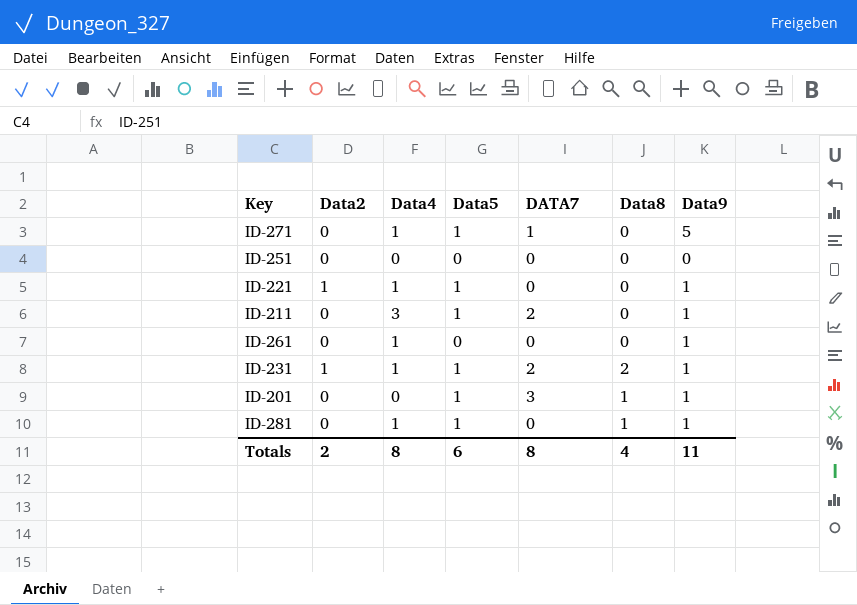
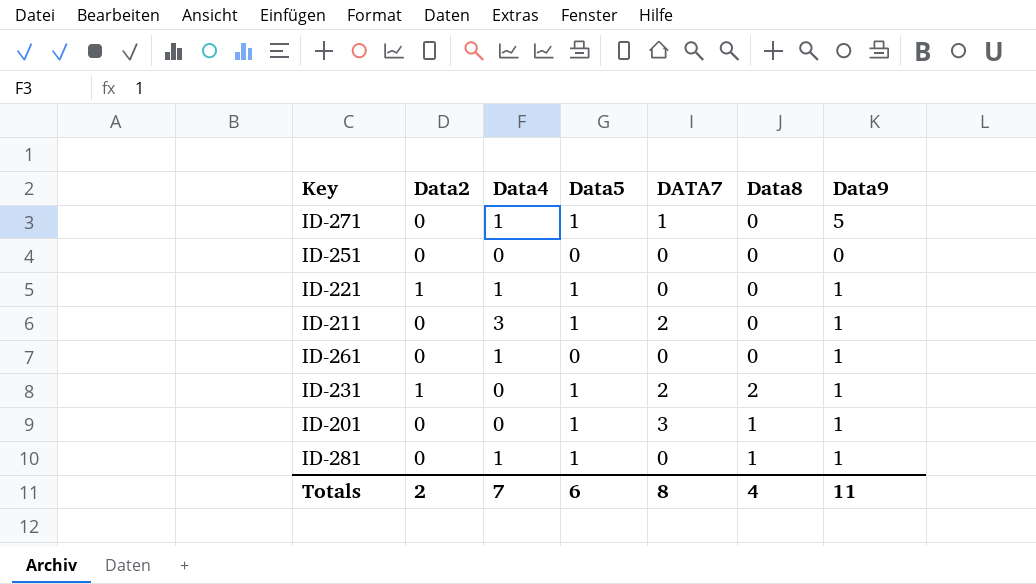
ID-231 | Data4: 1 -> 0
Totals | Data4: 8 -> 7

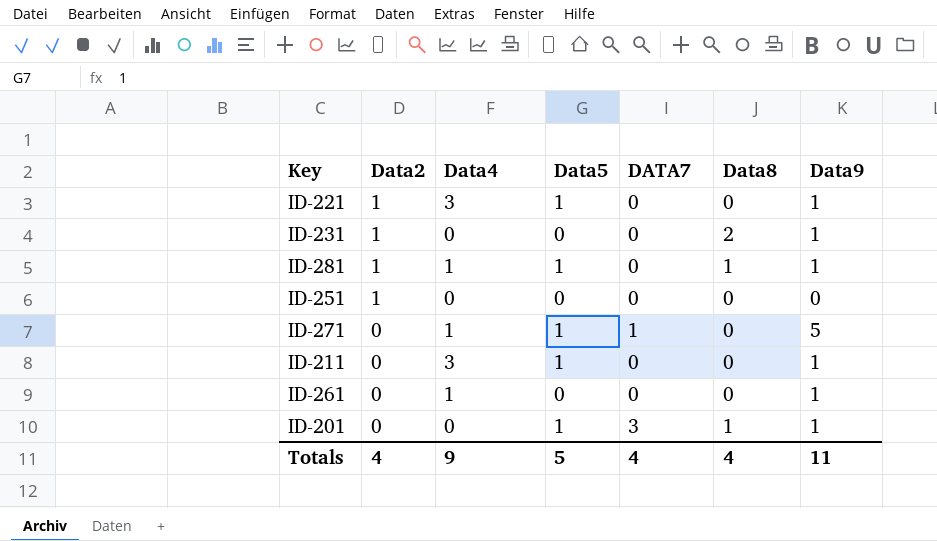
row order: none -> Data2 descending
ID-221 | Data4: 1 -> 3
ID-231 | Data5: 1 -> 0
ID-231 | DATA7: 2 -> 0
ID-281 | Data2: 0 -> 1
ID-251 | Data2: 0 -> 1
ID-211 | DATA7: 2 -> 0
Totals | Data2: 2 -> 4
Totals | Data4: 7 -> 9
Totals | Data5: 6 -> 5
Totals | DATA7: 8 -> 4

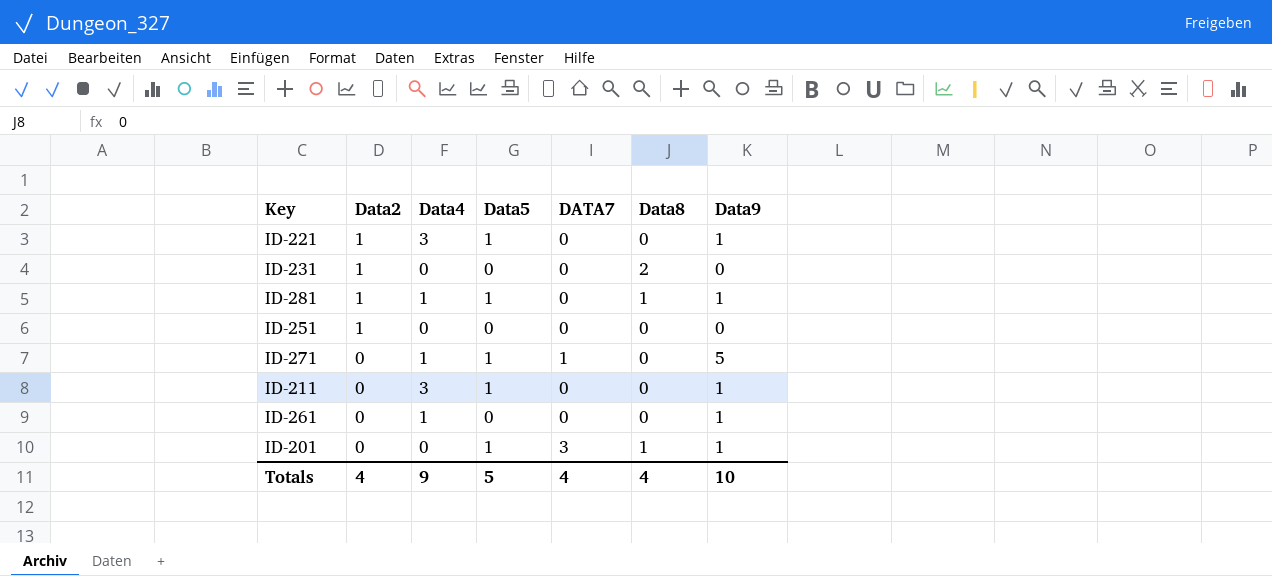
ID-231 | Data9: 1 -> 0
Totals | Data9: 11 -> 10

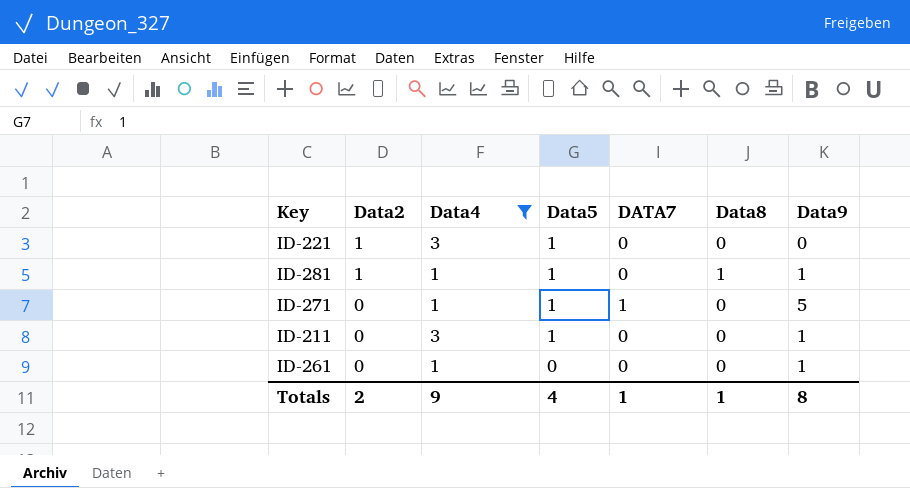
filter: none -> Data4 != 0
ID-221 | Data9: 1 -> 0
Totals | Data2: 4 -> 2
Totals | Data5: 5 -> 4
Totals | DATA7: 4 -> 1
Totals | Data8: 4 -> 1
Totals | Data9: 10 -> 8

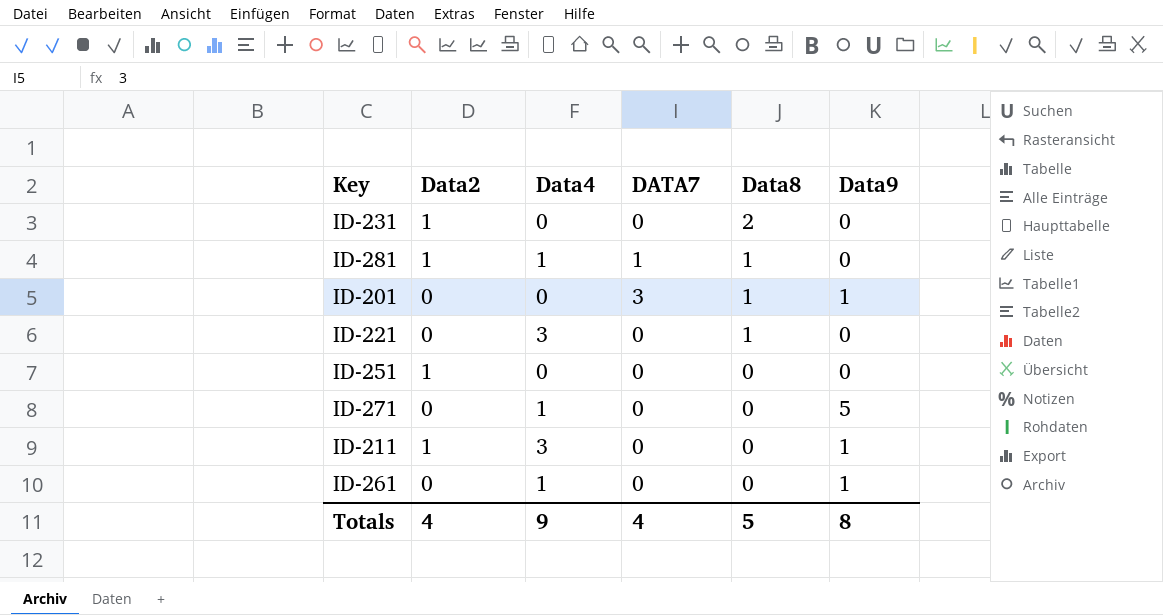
filter: Data4 != 0 -> none
row order: Data2 descending -> Data8 descending
column Data5 | position: 4 -> none
ID-281 | DATA7: 0 -> 1
ID-281 | Data9: 1 -> 0
ID-221 | Data2: 1 -> 0
ID-221 | Data8: 0 -> 1
ID-271 | DATA7: 1 -> 0
ID-211 | Data2: 0 -> 1
Totals | Data2: 2 -> 4
Totals | DATA7: 1 -> 4
Totals | Data8: 1 -> 5

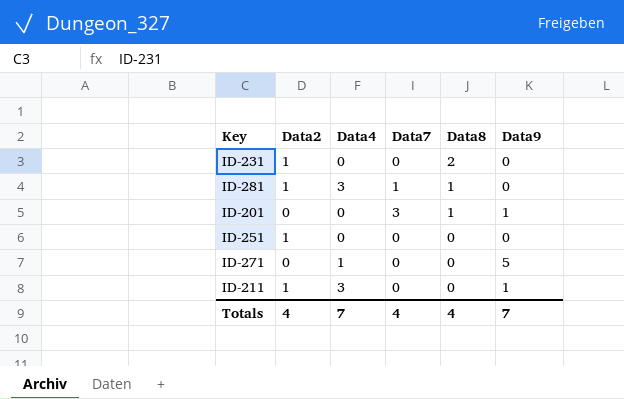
column name: DATA7 -> Data7
row ID-221: 0 | 3 | 0 | 1 | 0 -> none
row ID-261: 0 | 1 | 0 | 0 | 1 -> none
ID-281 | Data4: 1 -> 3
Totals | Data4: 9 -> 7
Totals | Data8: 5 -> 4
Totals | Data9: 8 -> 7

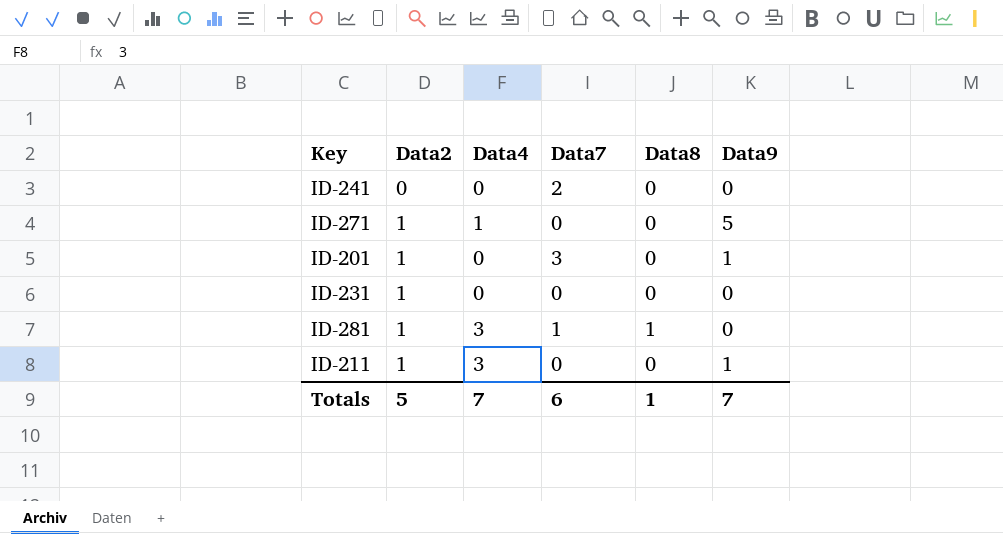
row order: Data8 descending -> Data2 ascending
row ID-251: 1 | 0 | 0 | 0 | 0 -> none
row ID-241: none -> 0 | 0 | 2 | 0 | 0
ID-271 | Data2: 0 -> 1
ID-201 | Data2: 0 -> 1
ID-201 | Data8: 1 -> 0
ID-231 | Data8: 2 -> 0
Totals | Data2: 4 -> 5
Totals | Data7: 4 -> 6
Totals | Data8: 4 -> 1

